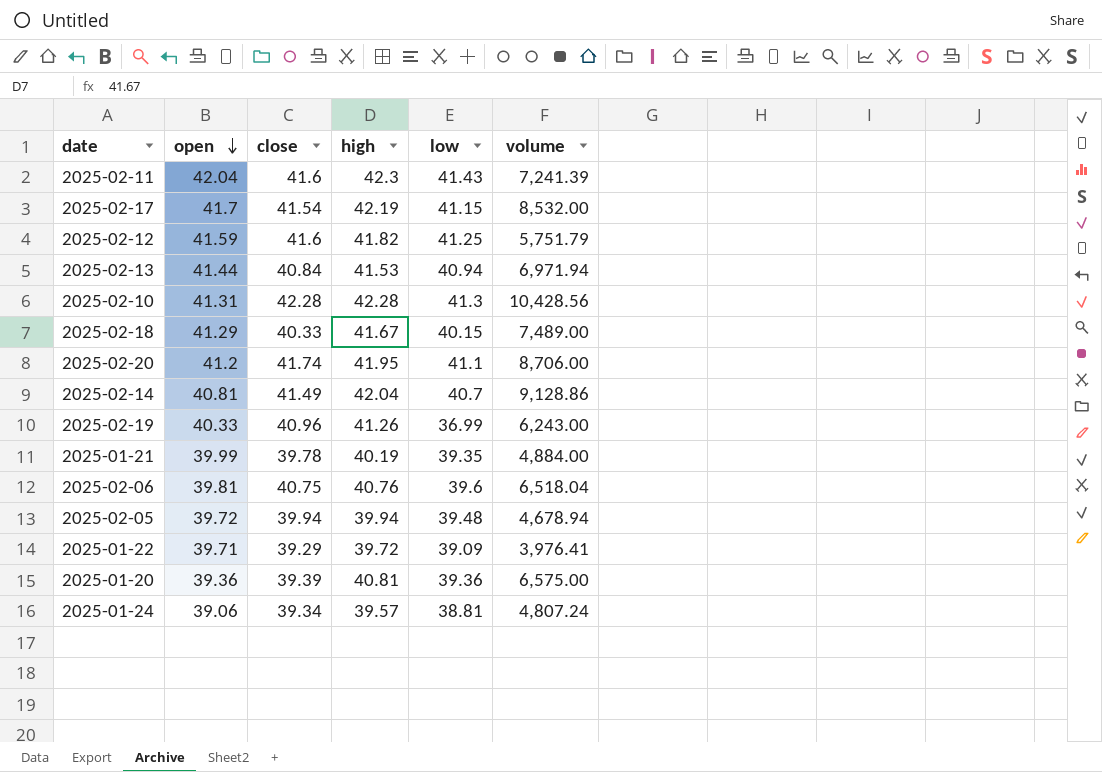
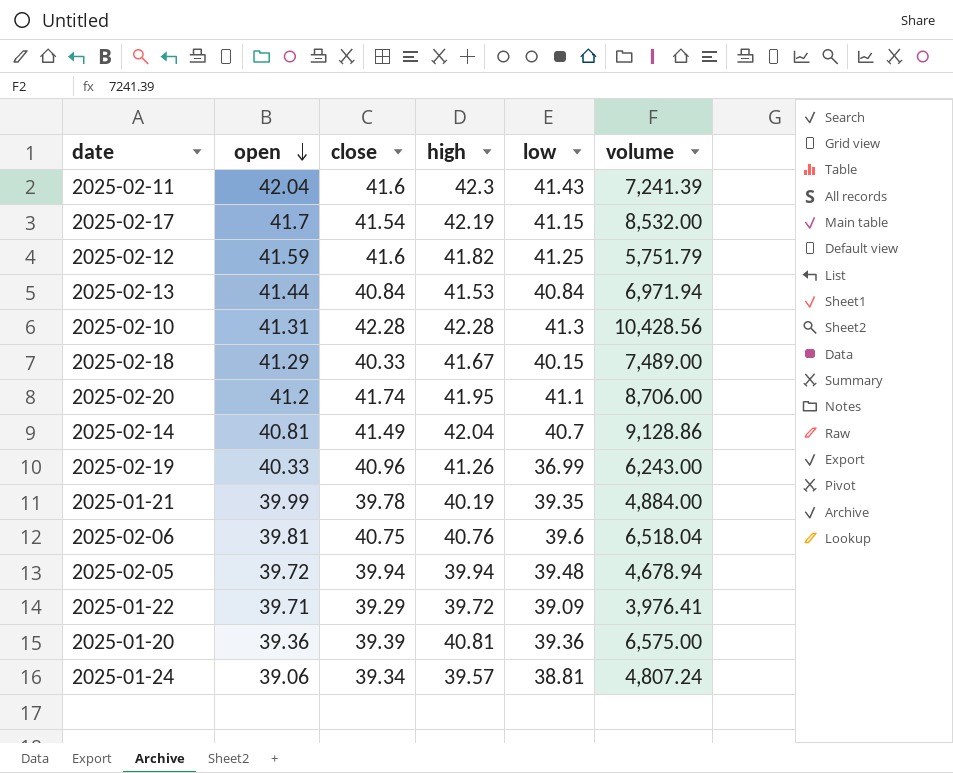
2025-02-13 | low: 40.94 -> 40.84

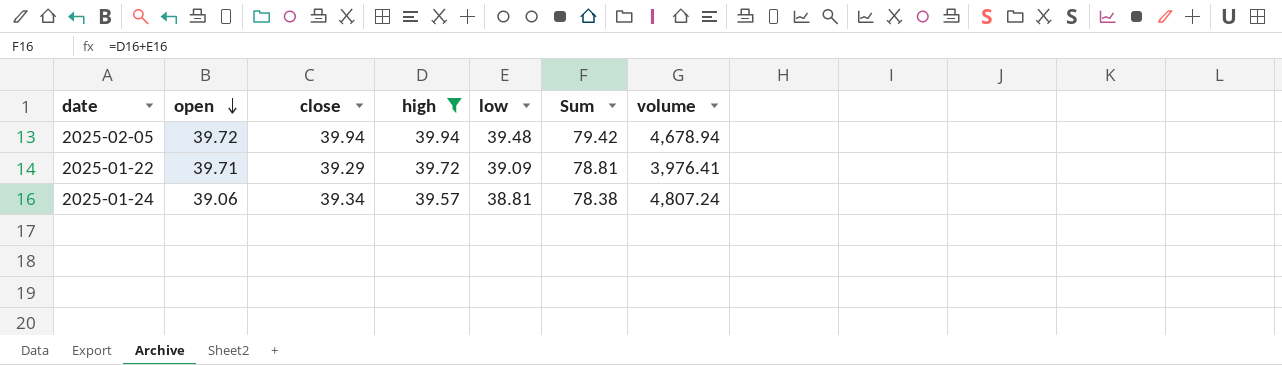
filter: none -> high <= 39.94
column Sum | formula: none -> [high] + [low]

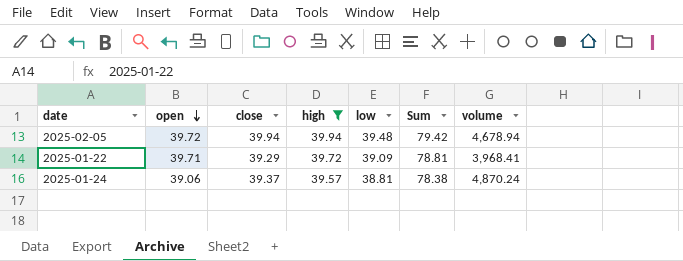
2025-01-22 | volume: 3,976.41 -> 3,968.41
2025-01-24 | close: 39.34 -> 39.37
2025-01-24 | volume: 4,807.24 -> 4,870.24

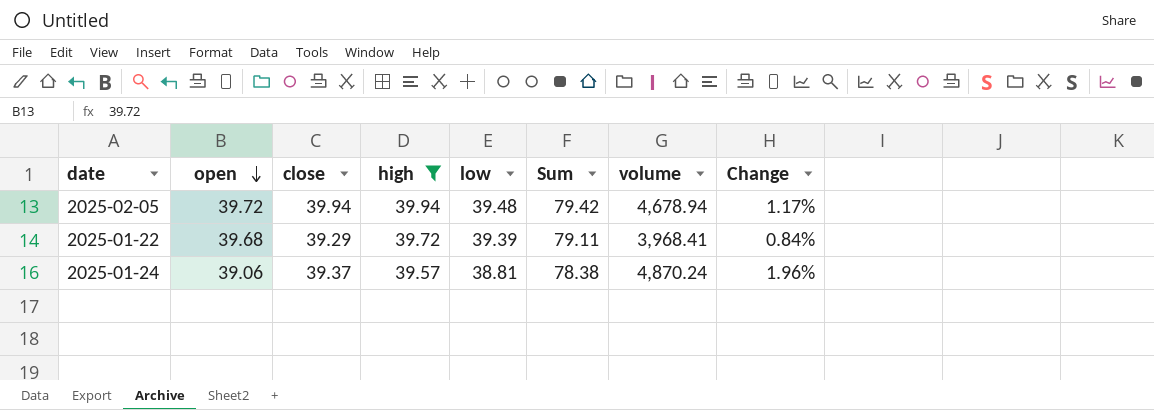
column Change | formula: none -> ([high] - [low]) / [low]
2025-01-22 | open: 39.71 -> 39.68
2025-01-22 | low: 39.09 -> 39.39
2025-01-22 | Sum: 78.81 -> 79.11

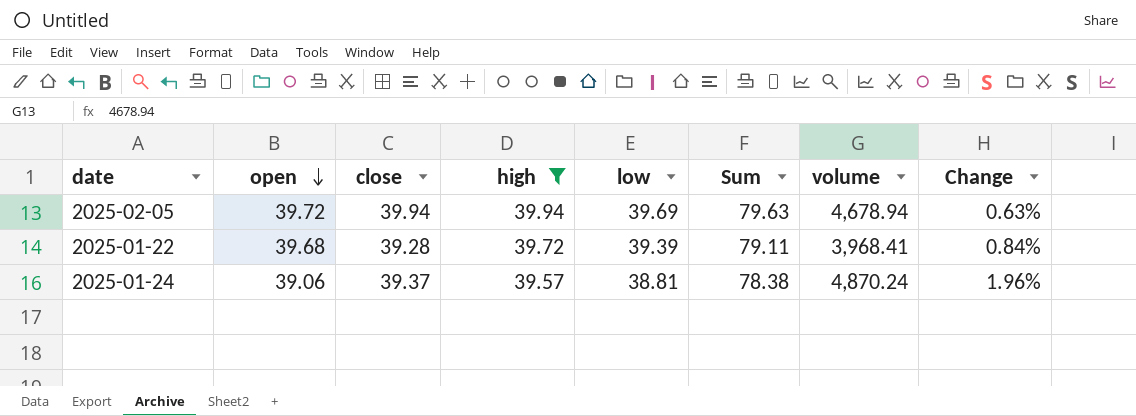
2025-02-05 | low: 39.48 -> 39.69
2025-02-05 | Sum: 79.42 -> 79.63
2025-02-05 | Change: 1.17% -> 0.63%
2025-01-22 | close: 39.29 -> 39.28

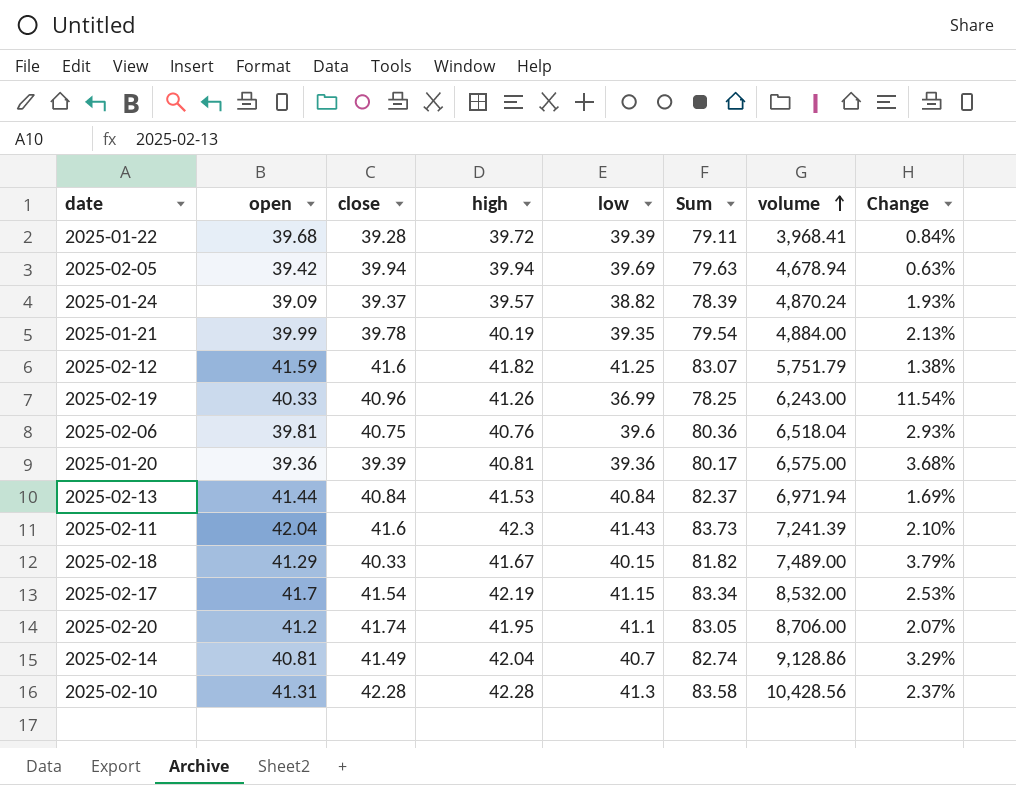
filter: high <= 39.94 -> none
row order: open descending -> volume ascending
2025-02-05 | open: 39.72 -> 39.42
2025-01-24 | open: 39.06 -> 39.09
2025-01-24 | low: 38.81 -> 38.82
2025-01-24 | Sum: 78.38 -> 78.39
2025-01-24 | Change: 1.96% -> 1.93%

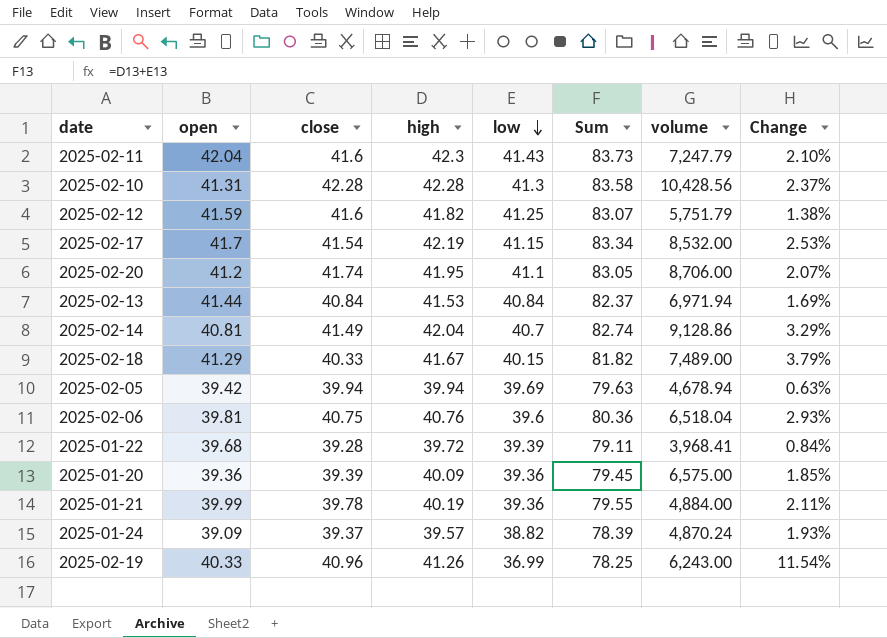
row order: volume ascending -> low descending
2025-02-11 | volume: 7,241.39 -> 7,247.79
2025-01-20 | high: 40.81 -> 40.09
2025-01-20 | Sum: 80.17 -> 79.45
2025-01-20 | Change: 3.68% -> 1.85%
2025-01-21 | low: 39.35 -> 39.36
2025-01-21 | Sum: 79.54 -> 79.55
2025-01-21 | Change: 2.13% -> 2.11%

